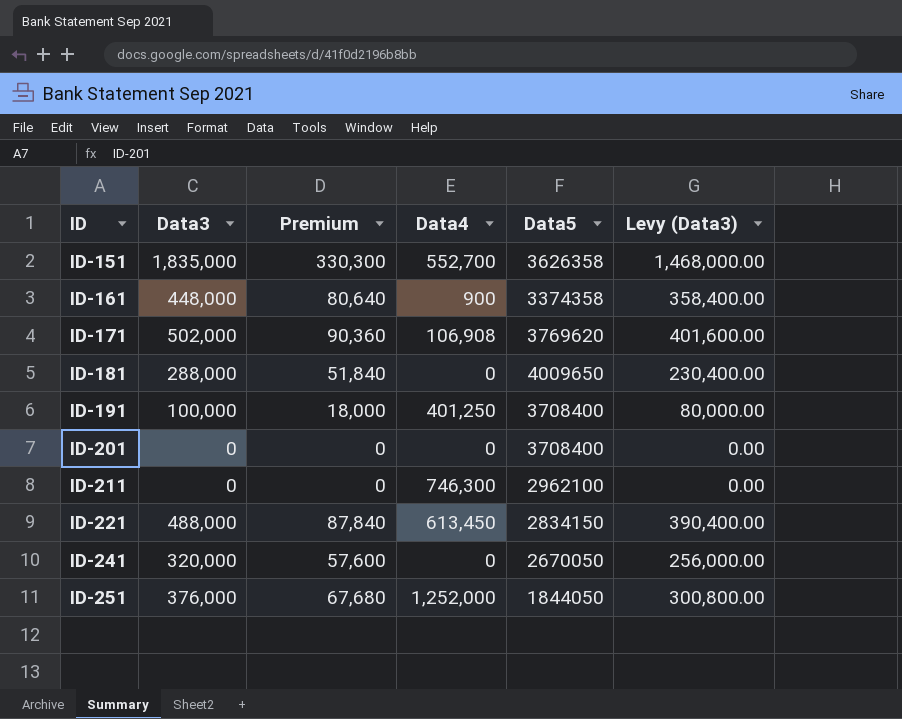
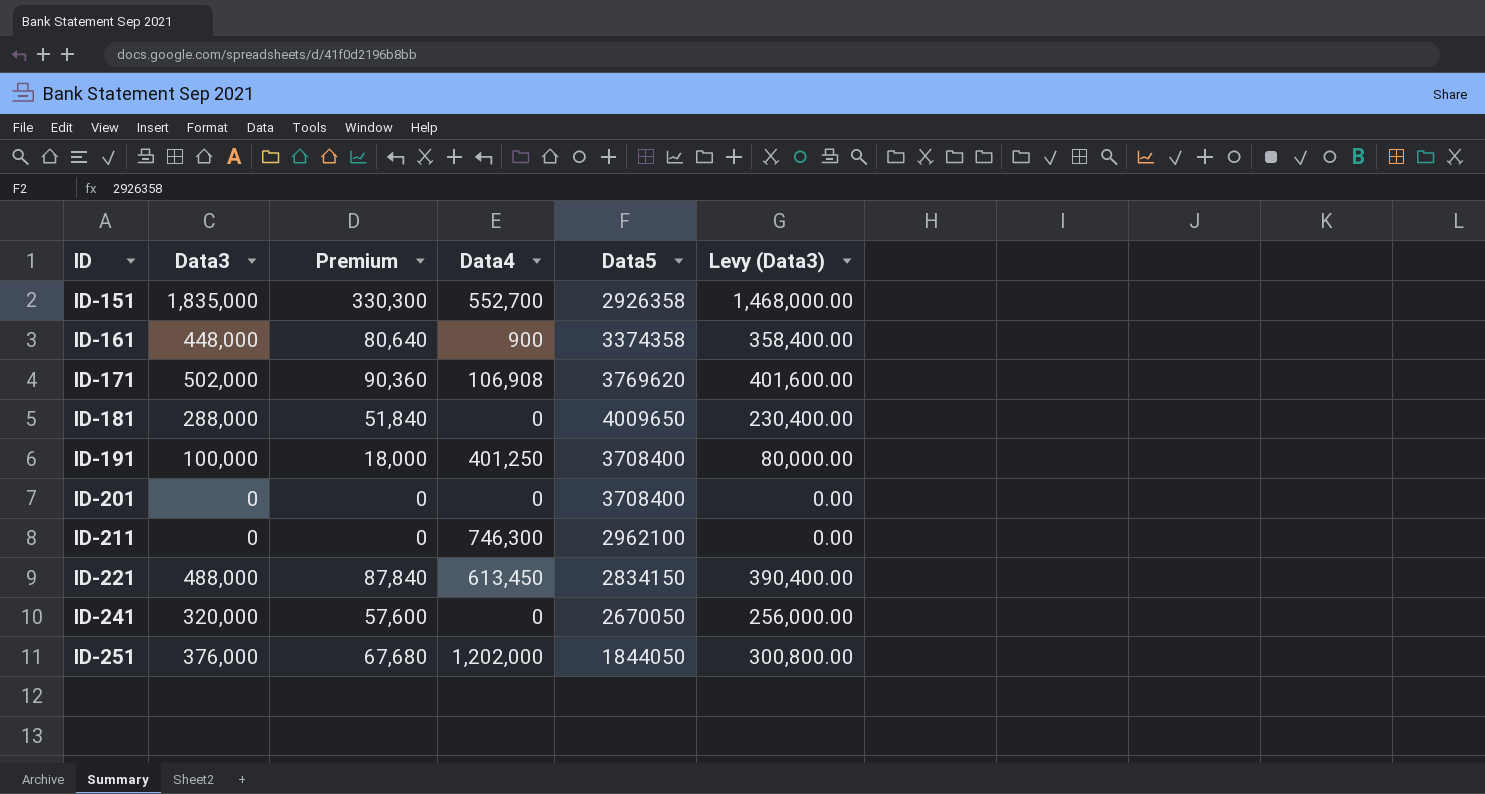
ID-151 | Data5: 3626358 -> 2926358
ID-251 | Data4: 1,252,000 -> 1,202,000

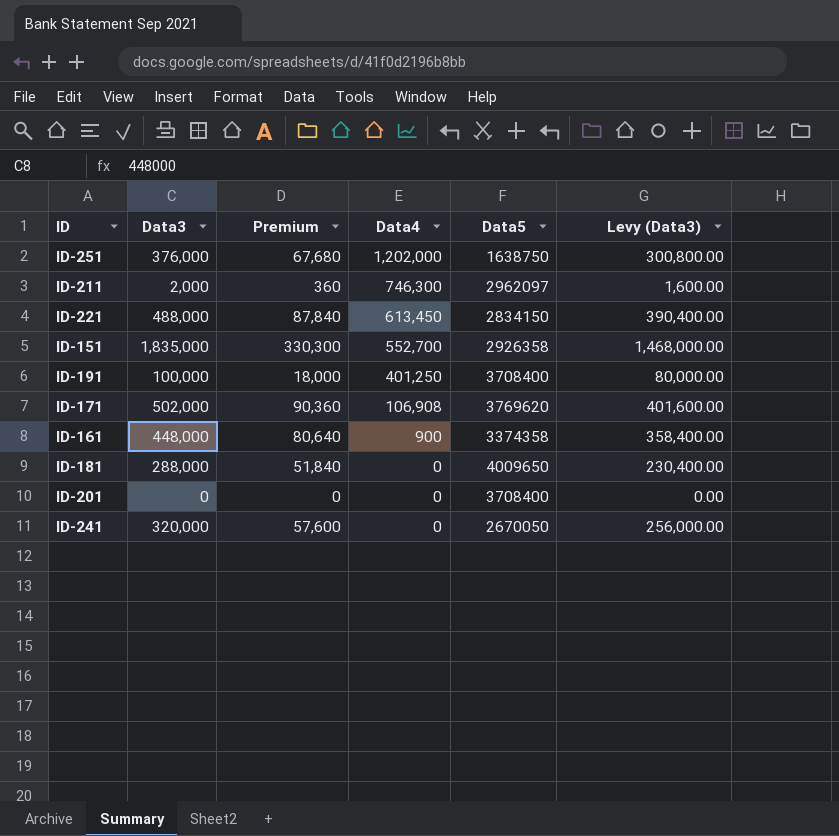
row order: ID ascending -> Data4 descending
ID-251 | Data5: 1844050 -> 1638750
ID-211 | Data3: 0 -> 2,000
ID-211 | Premium: 0 -> 360
ID-211 | Data5: 2962100 -> 2962097
ID-211 | Levy (Data3): 0.00 -> 1,600.00

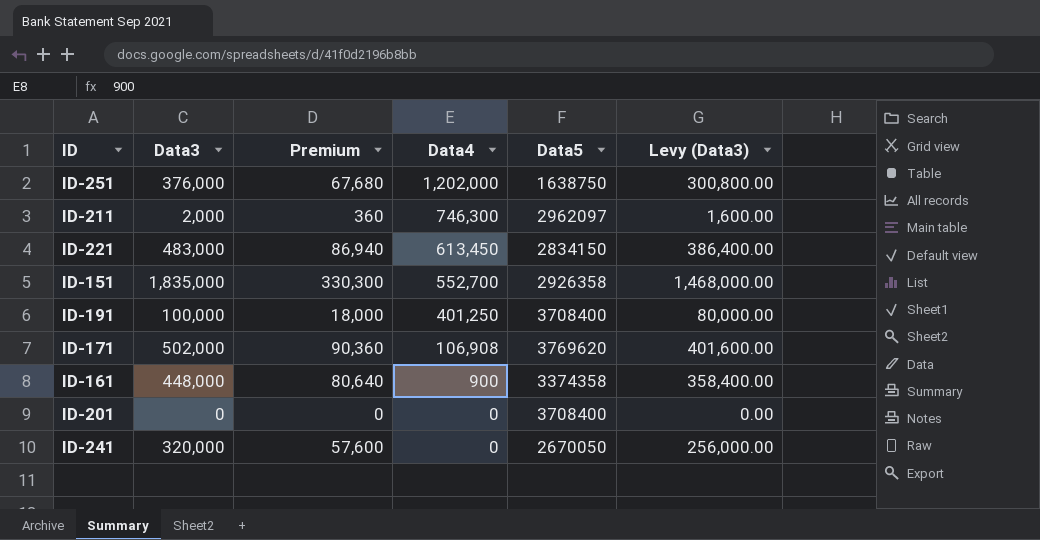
row ID-181: 288,000 | 51,840 | 0 | 4009650 | 230,400.00 -> none
ID-221 | Data3: 488,000 -> 483,000
ID-221 | Premium: 87,840 -> 86,940
ID-221 | Levy (Data3): 390,400.00 -> 386,400.00

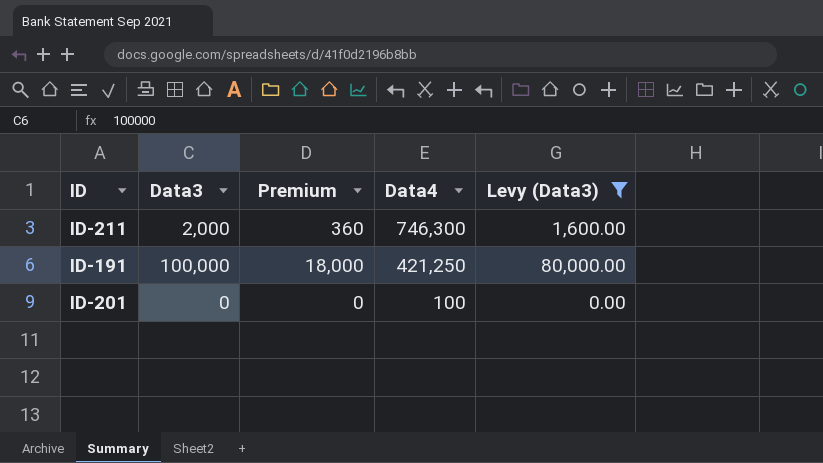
filter: none -> Levy (Data3) <= 80,000.00
column Data5 | position: 5 -> none
ID-191 | Data4: 401,250 -> 421,250
ID-201 | Data4: 0 -> 100

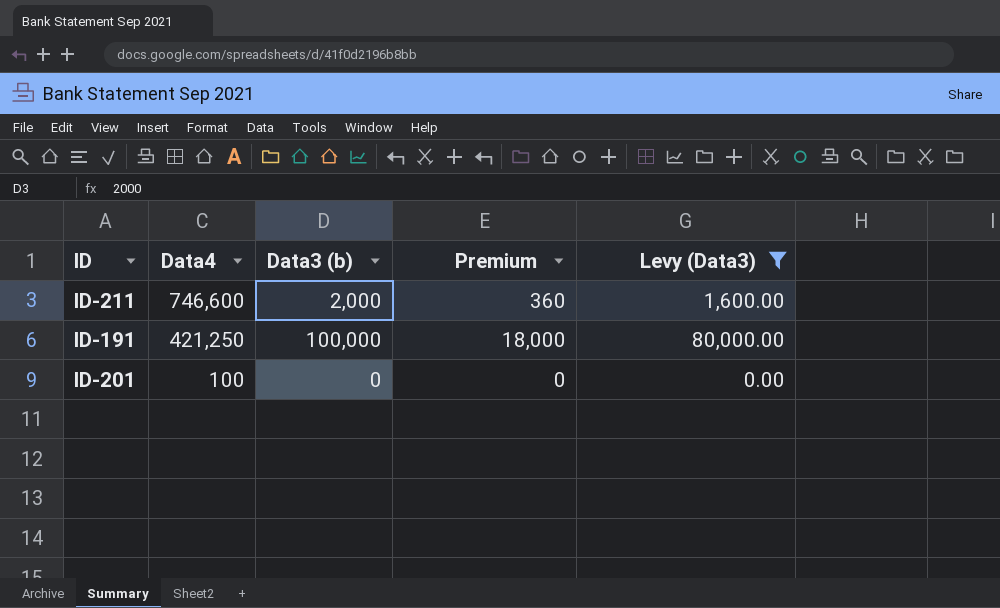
column Data4 | position: 4 -> 2
column name: Data3 -> Data3 (b)
ID-211 | Data4: 746,300 -> 746,600

